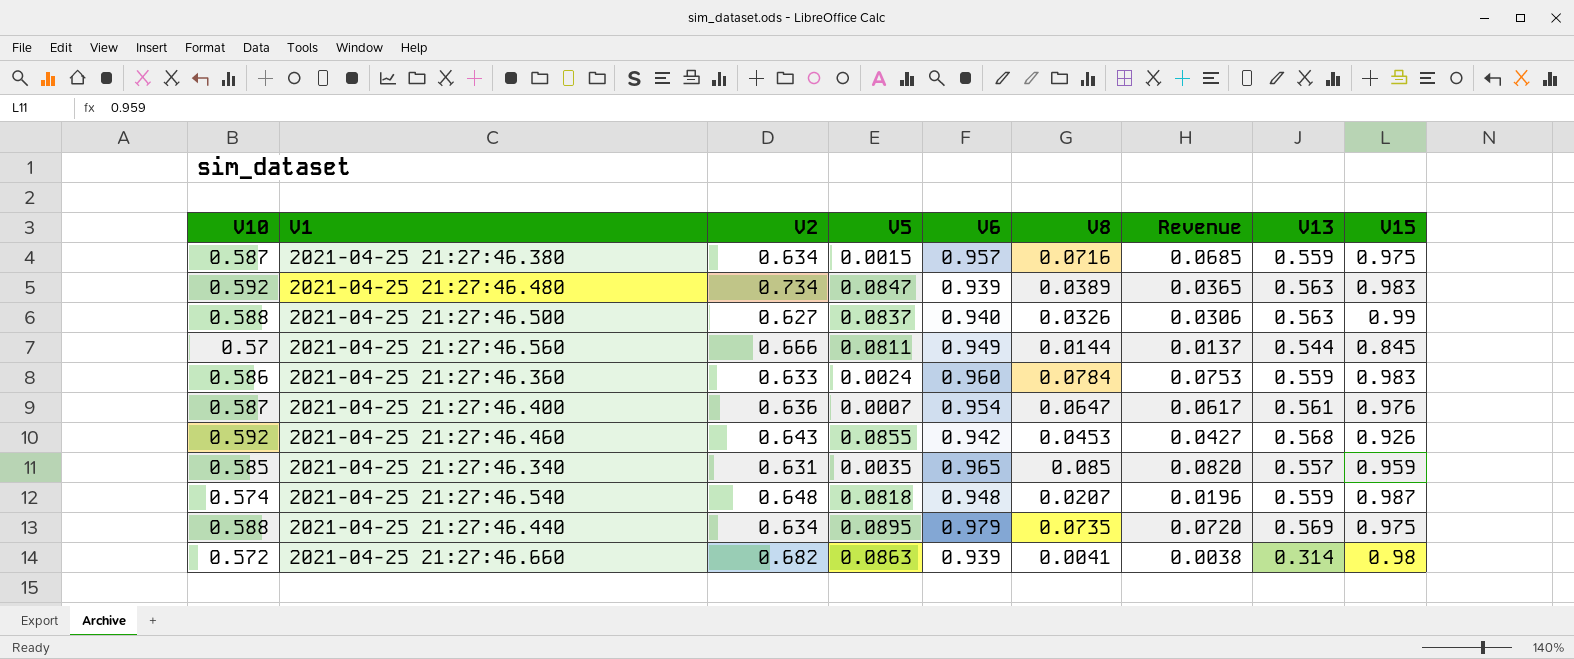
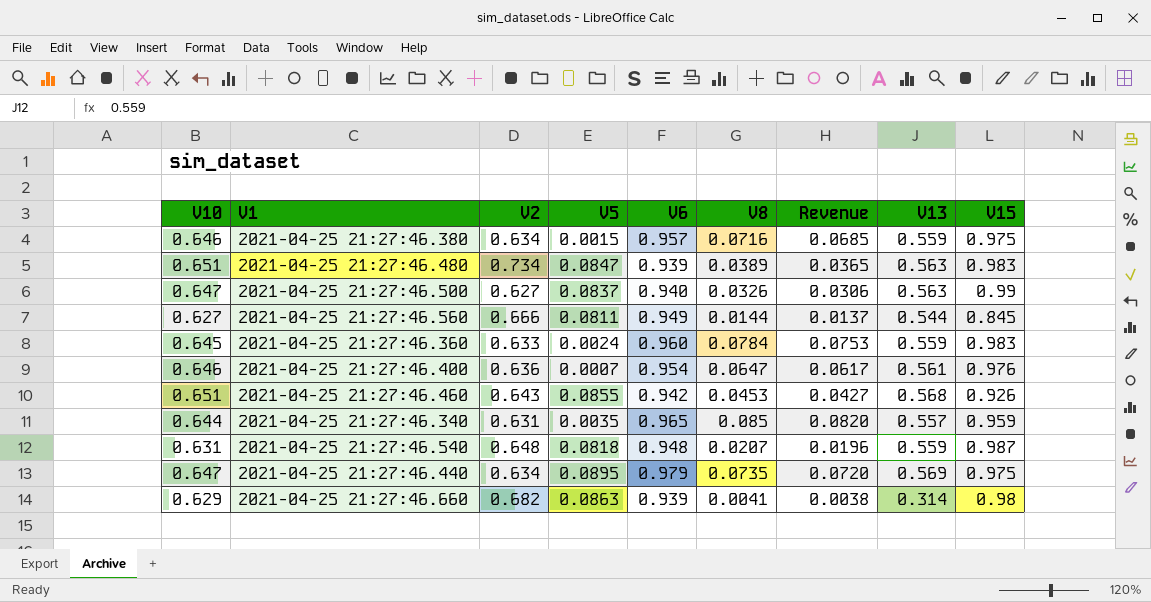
2021-04-25 21:27:46.380 | V10: 0.587 -> 0.646
2021-04-25 21:27:46.480 | V10: 0.592 -> 0.651
2021-04-25 21:27:46.500 | V10: 0.588 -> 0.647
2021-04-25 21:27:46.560 | V10: 0.57 -> 0.627
2021-04-25 21:27:46.360 | V10: 0.586 -> 0.645
2021-04-25 21:27:46.400 | V10: 0.587 -> 0.646
2021-04-25 21:27:46.460 | V10: 0.592 -> 0.651
2021-04-25 21:27:46.340 | V10: 0.585 -> 0.644
2021-04-25 21:27:46.540 | V10: 0.574 -> 0.631
2021-04-25 21:27:46.440 | V10: 0.588 -> 0.647
2021-04-25 21:27:46.660 | V10: 0.572 -> 0.629

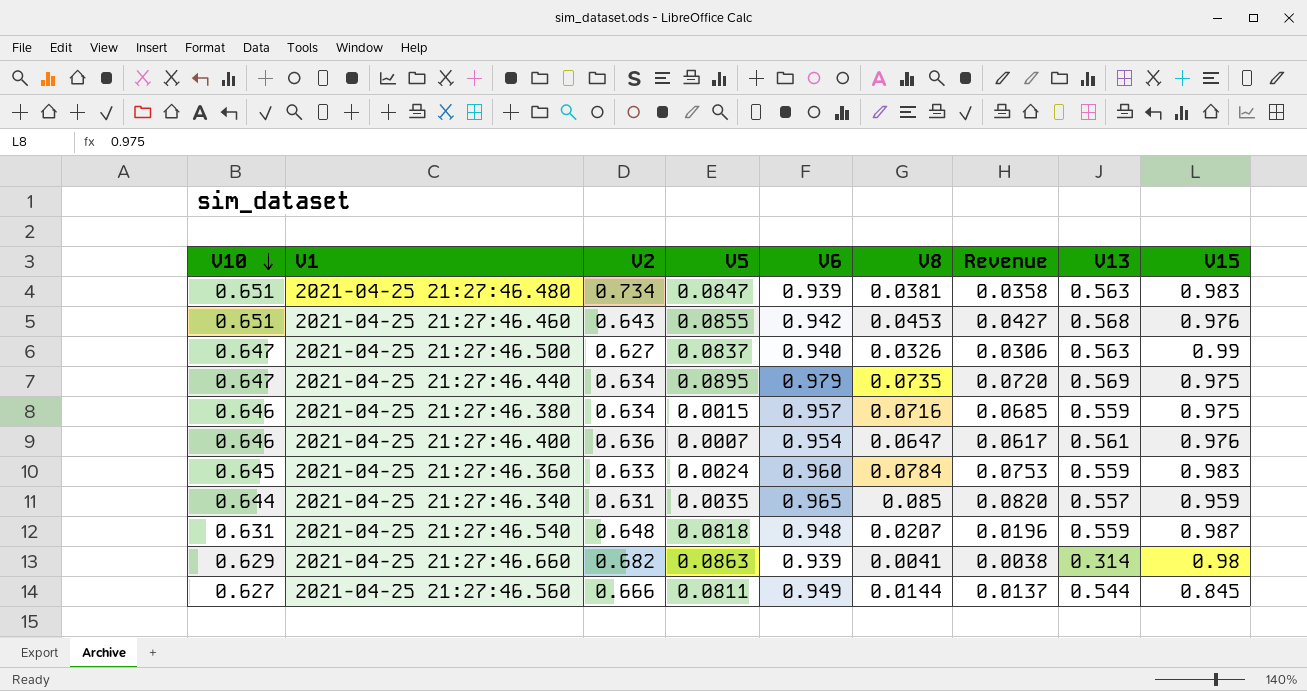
row order: none -> V10 descending
2021-04-25 21:27:46.480 | V8: 0.0389 -> 0.0381
2021-04-25 21:27:46.480 | Revenue: 0.0365 -> 0.0358
2021-04-25 21:27:46.460 | V15: 0.926 -> 0.976

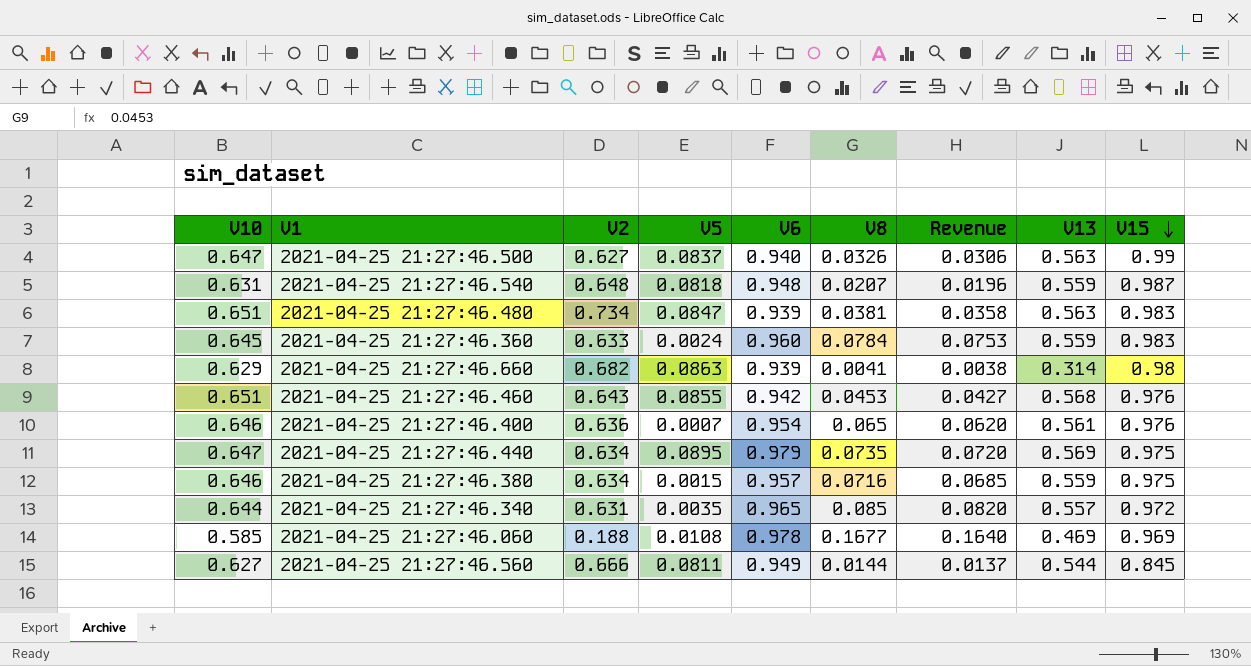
row order: V10 descending -> V15 descending
2021-04-25 21:27:46.400 | V8: 0.0647 -> 0.065
2021-04-25 21:27:46.400 | Revenue: 0.0617 -> 0.0620
2021-04-25 21:27:46.340 | V15: 0.959 -> 0.972
row 2021-04-25 21:27:46.060: none -> 0.585 | 0.188 | 0.0108 | 0.978 | 0.1677 | 0.1640 | 0.469 | 0.969

